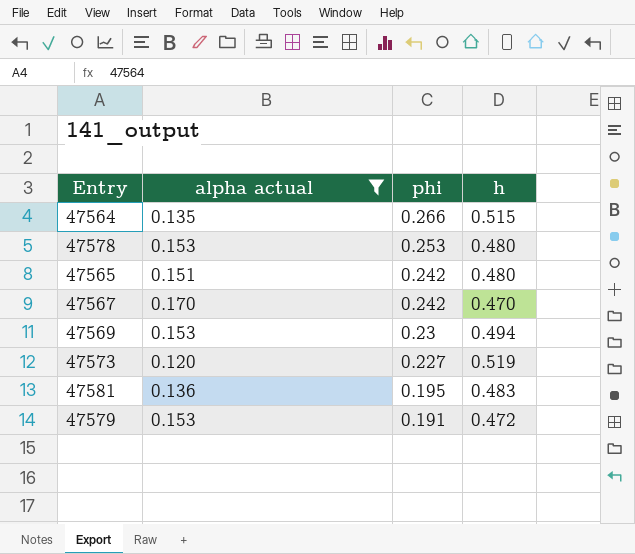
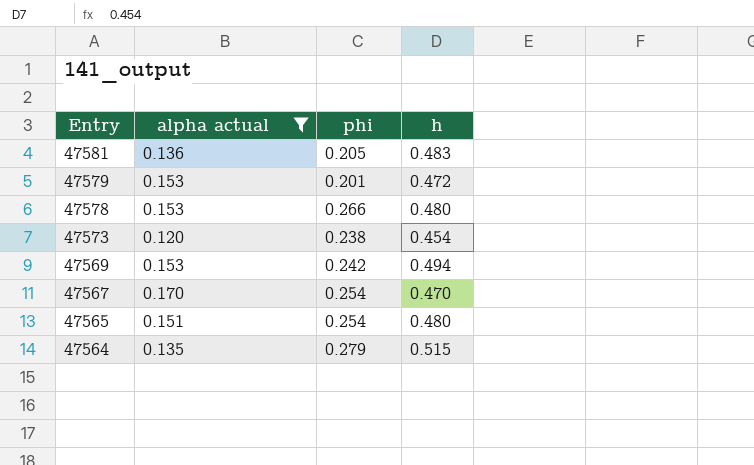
row order: phi descending -> Entry descending
47581 | phi: 0.195 -> 0.205
47579 | phi: 0.191 -> 0.201
47578 | phi: 0.253 -> 0.266
47573 | phi: 0.227 -> 0.238
47573 | h: 0.519 -> 0.454
47569 | phi: 0.23 -> 0.242
47567 | phi: 0.242 -> 0.254
47565 | phi: 0.242 -> 0.254
47564 | phi: 0.266 -> 0.279

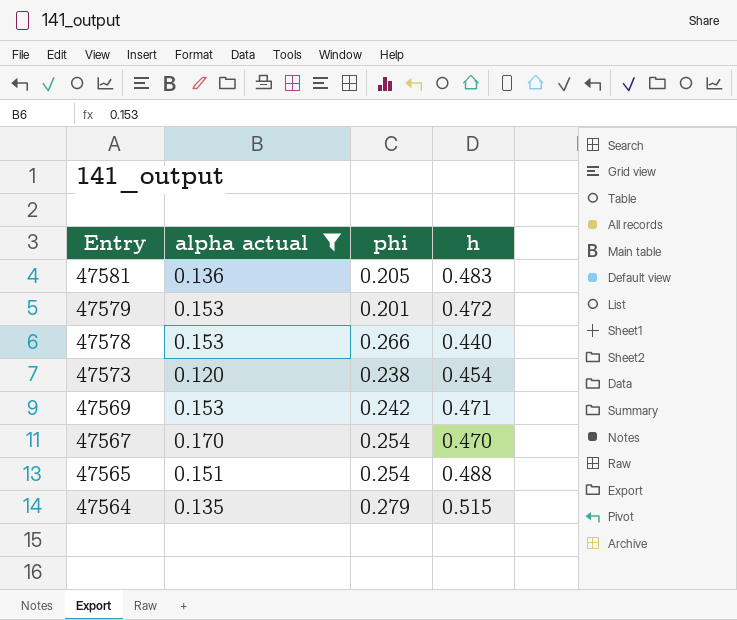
47578 | h: 0.480 -> 0.440
47569 | h: 0.494 -> 0.471
47565 | h: 0.480 -> 0.488

